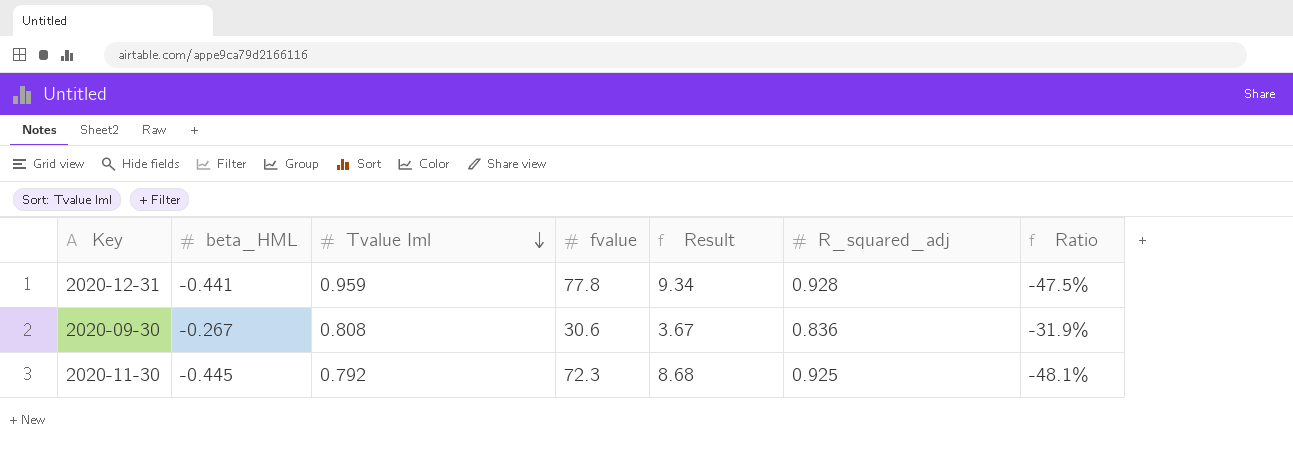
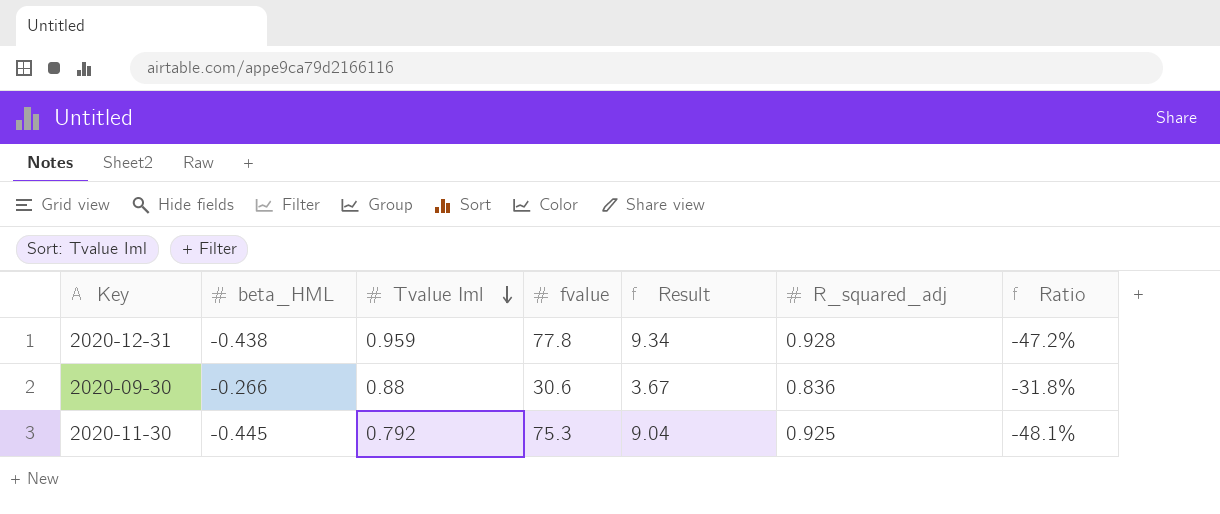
2020-12-31 | beta_HML: -0.441 -> -0.438
2020-12-31 | Ratio: -47.5% -> -47.2%
2020-09-30 | beta_HML: -0.267 -> -0.266
2020-09-30 | Tvalue Iml: 0.808 -> 0.88
2020-09-30 | Ratio: -31.9% -> -31.8%
2020-11-30 | fvalue: 72.3 -> 75.3
2020-11-30 | Result: 8.68 -> 9.04

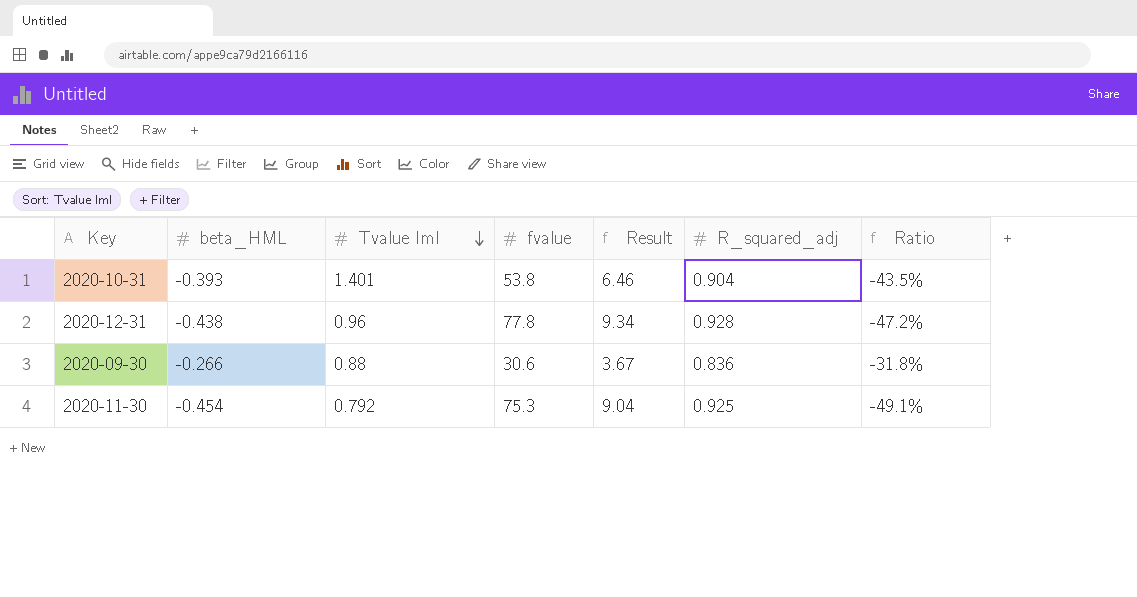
row 2020-10-31: none -> -0.393 | 1.401 | 53.8 | 6.46 | 0.904 | -43.5%
2020-12-31 | Tvalue Iml: 0.959 -> 0.96
2020-11-30 | beta_HML: -0.445 -> -0.454
2020-11-30 | Ratio: -48.1% -> -49.1%

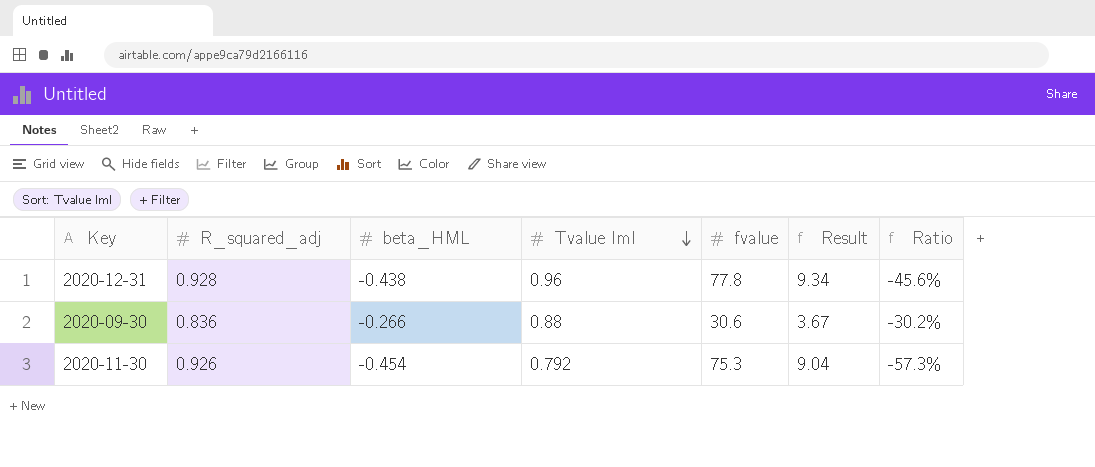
column R_squared_adj | position: 6 -> 2
column Ratio | formula: [beta_HML] / [R_squared_adj] -> [beta_HML] / [Tvalue Iml]
row 2020-10-31: -0.393 | 1.401 | 53.8 | 6.46 | 0.904 | -43.5% -> none
2020-11-30 | R_squared_adj: 0.925 -> 0.926

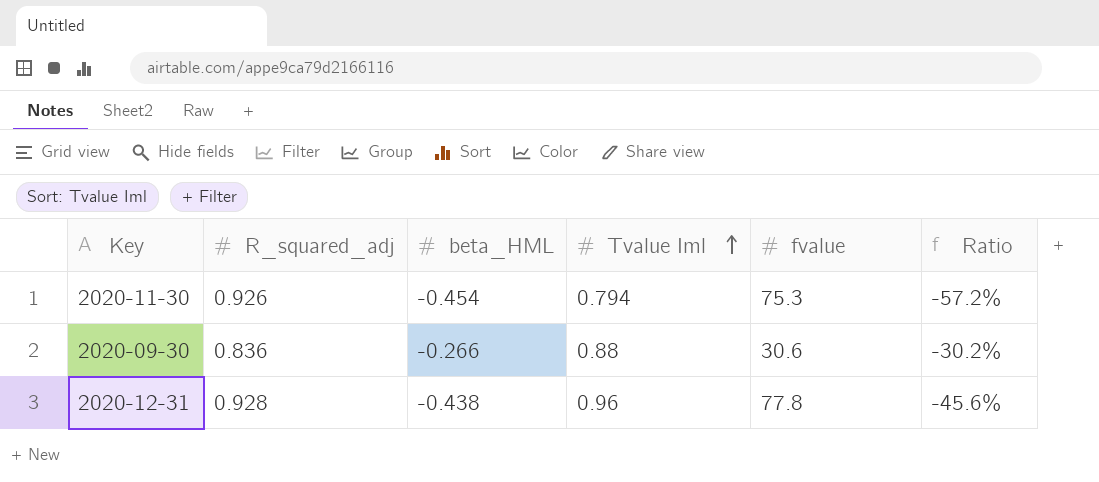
row order: Tvalue Iml descending -> Tvalue Iml ascending
column Result | formula: [fvalue] * 0.12 -> none
2020-11-30 | Tvalue Iml: 0.792 -> 0.794
2020-11-30 | Ratio: -57.3% -> -57.2%

